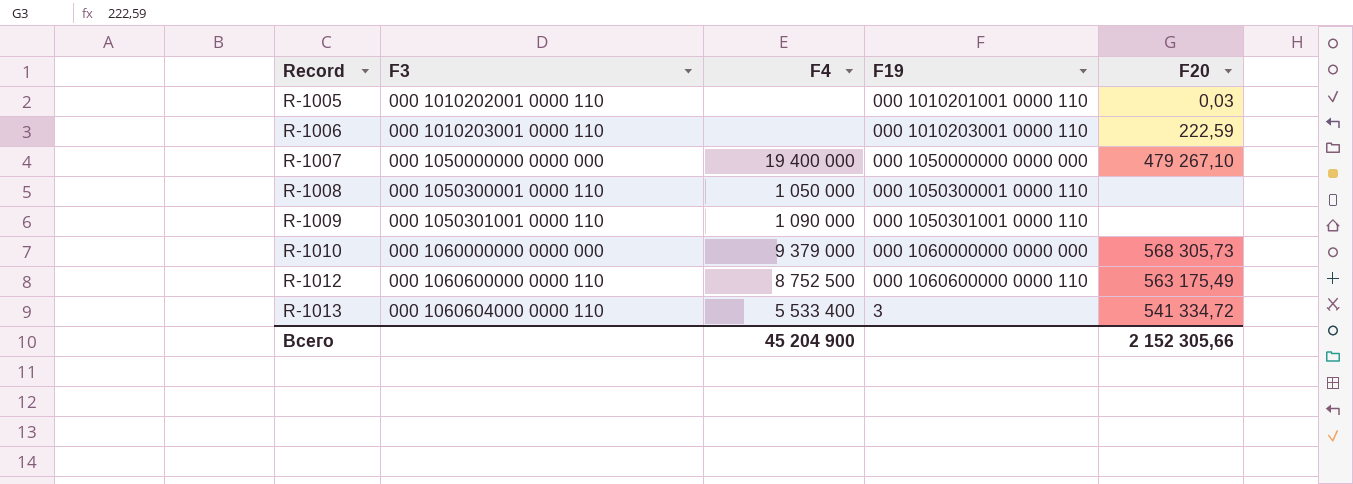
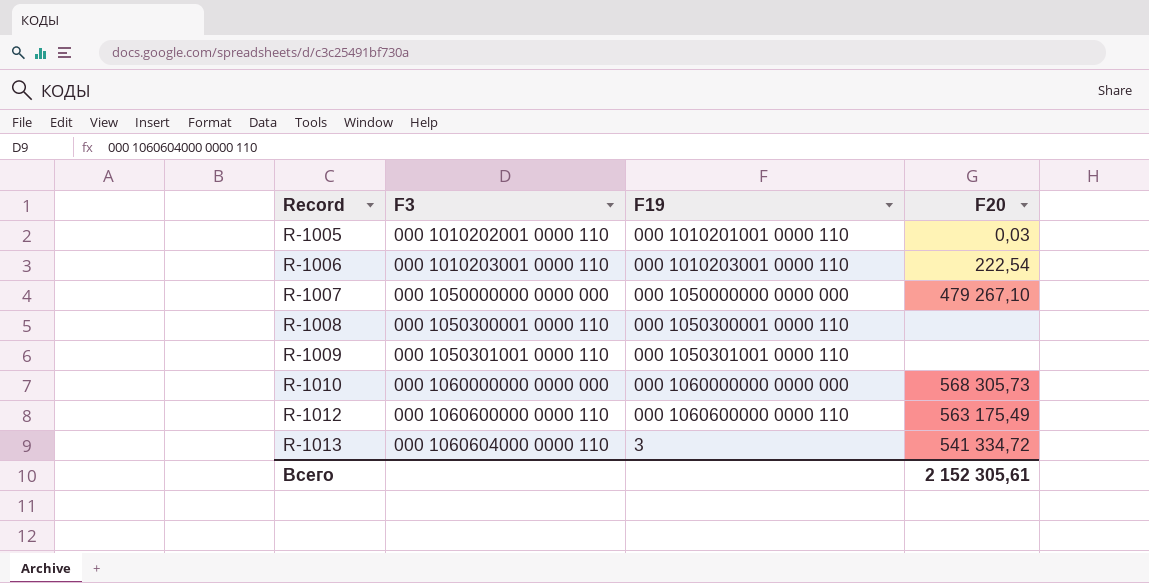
column F4 | position: 3 -> none
R-1006 | F20: 222,59 -> 222,54
Всего | F20: 2 152 305,66 -> 2 152 305,61

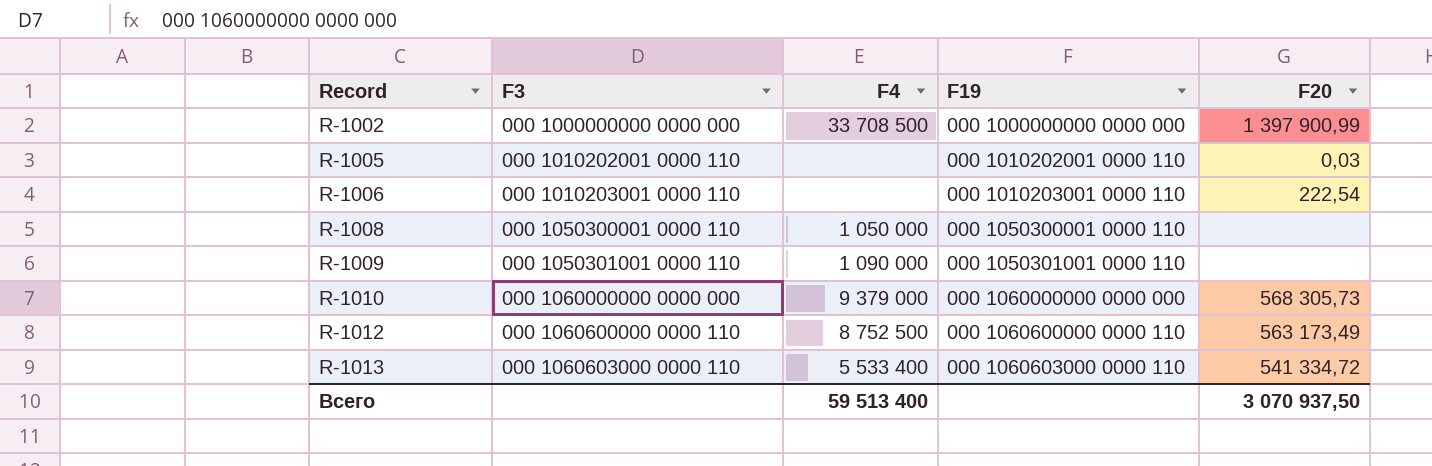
column F4 | position: none -> 3
row R-1007: 000 1050000000 0000 000 | 000 1050000000 0000 000 | 479 267,10 -> none
row R-1002: none -> 000 1000000000 0000 000 | 33 708 500 | 000 1000000000 0000 000 | 1 397 900,99
R-1005 | F19: 000 1010201001 0000 110 -> 000 1010202001 0000 110
R-1012 | F20: 563 175,49 -> 563 173,49
R-1013 | F3: 000 1060604000 0000 110 -> 000 1060603000 0000 110
R-1013 | F19: 3 -> 000 1060603000 0000 110
Всего | F20: 2 152 305,61 -> 3 070 937,50

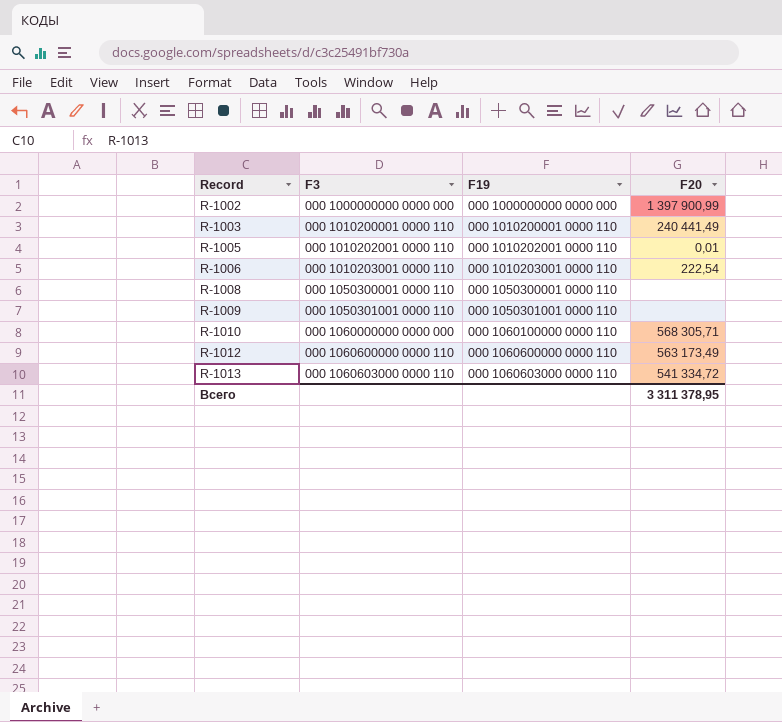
column F4 | position: 3 -> none
row R-1003: none -> 000 1010200001 0000 110 | 000 1010200001 0000 110 | 240 441,49
R-1005 | F20: 0,03 -> 0,01
R-1010 | F19: 000 1060000000 0000 000 -> 000 1060100000 0000 110
R-1010 | F20: 568 305,73 -> 568 305,71
Всего | F20: 3 070 937,50 -> 3 311 378,95

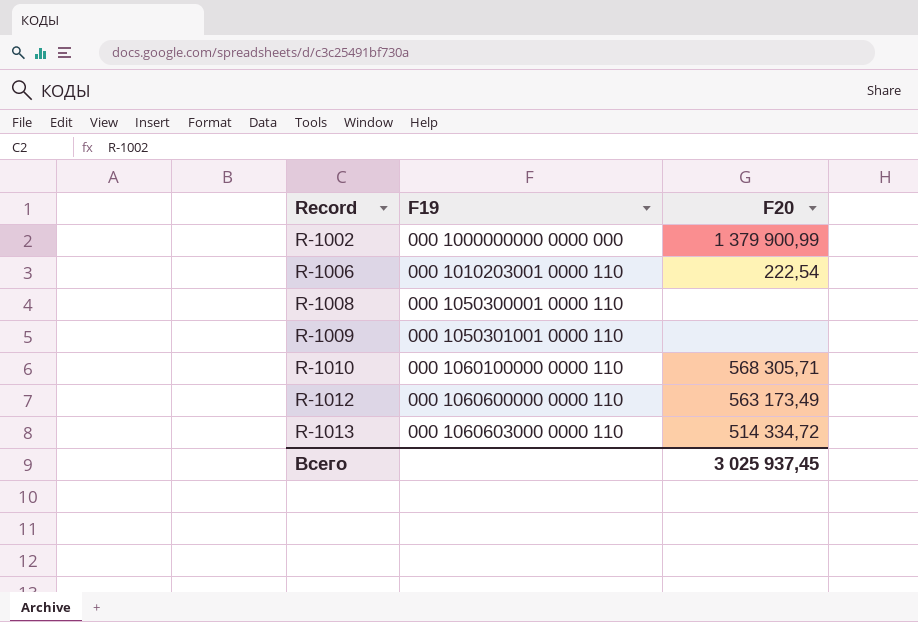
column F3 | position: 2 -> none
row R-1003: 000 1010200001 0000 110 | 000 1010200001 0000 110 | 240 441,49 -> none
row R-1005: 000 1010202001 0000 110 | 000 1010202001 0000 110 | 0,01 -> none
R-1002 | F20: 1 397 900,99 -> 1 379 900,99
R-1013 | F20: 541 334,72 -> 514 334,72
Всего | F20: 3 311 378,95 -> 3 025 937,45

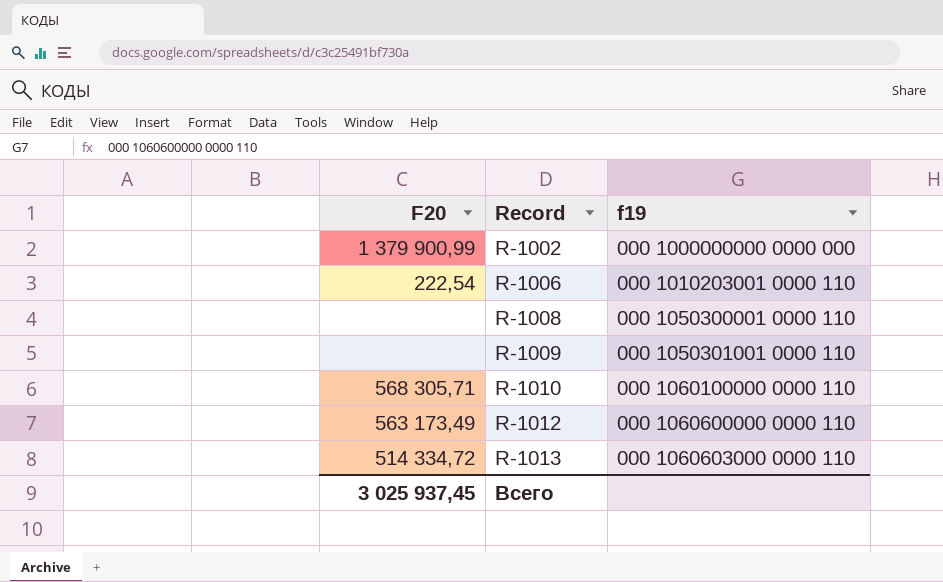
column F20 | position: 3 -> 1
column name: F19 -> f19

